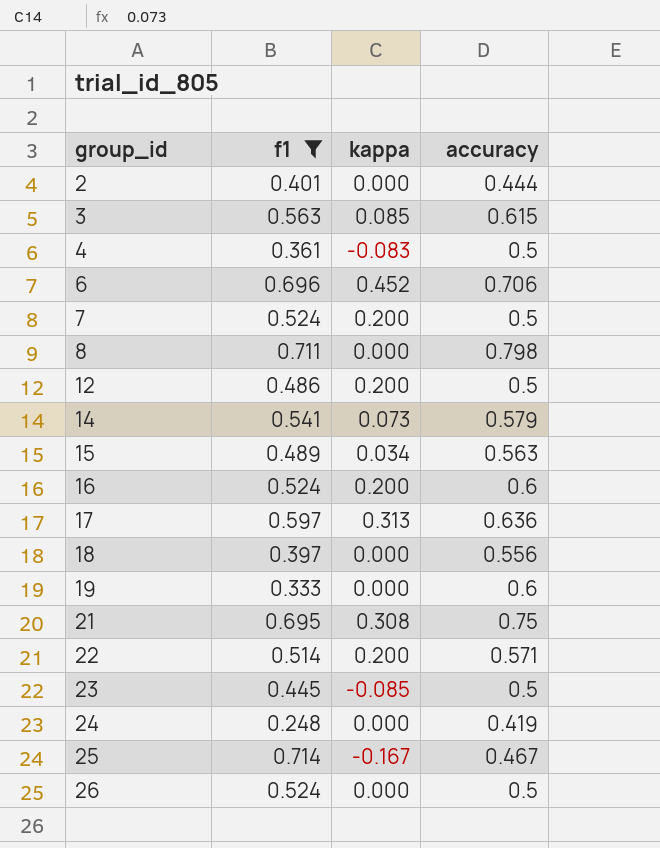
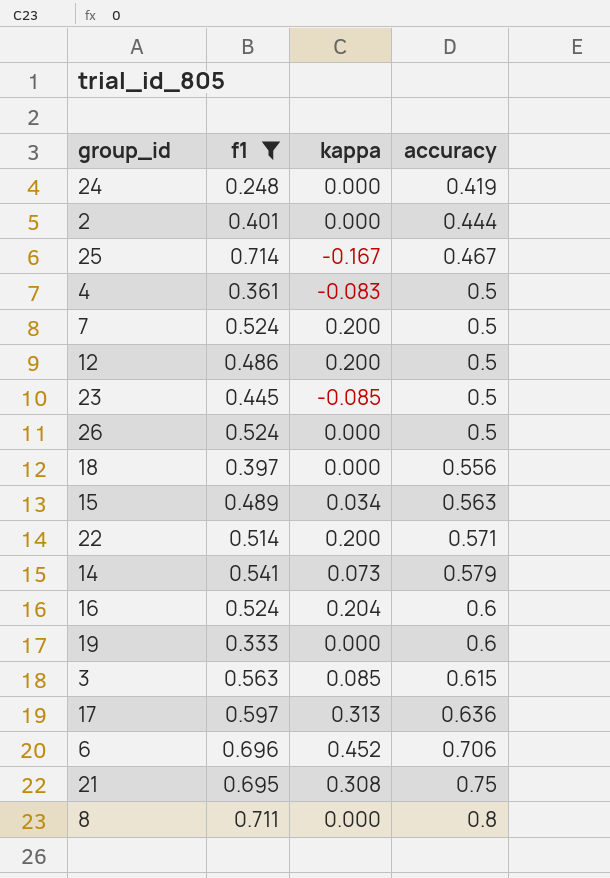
row order: group_id ascending -> accuracy ascending
16 | kappa: 0.200 -> 0.204
8 | accuracy: 0.798 -> 0.8

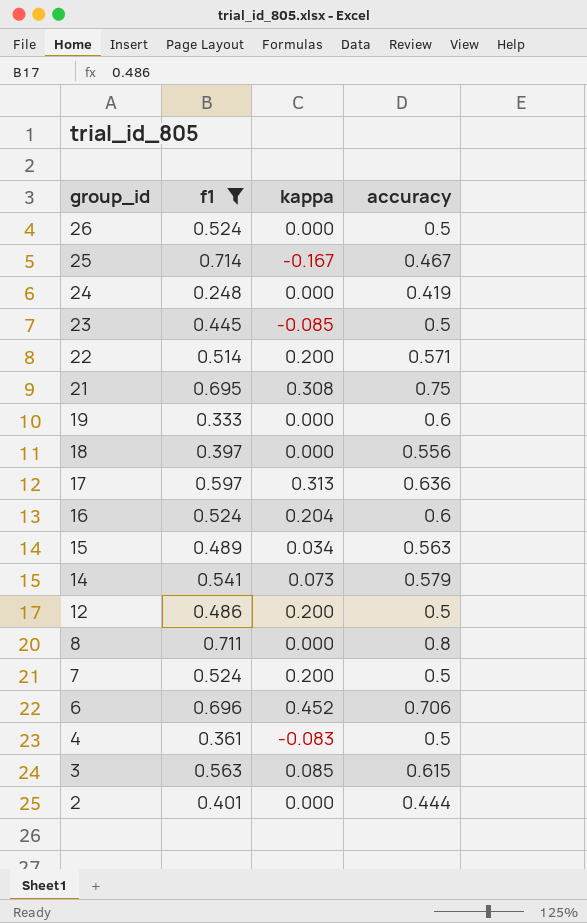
row order: accuracy ascending -> group_id descending

